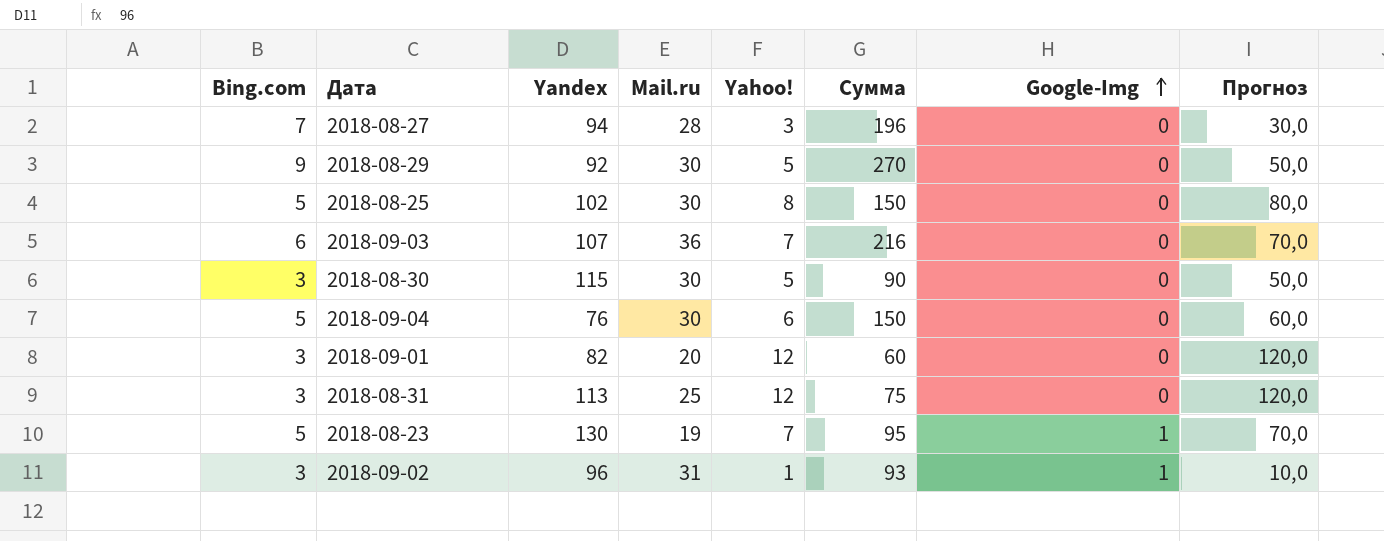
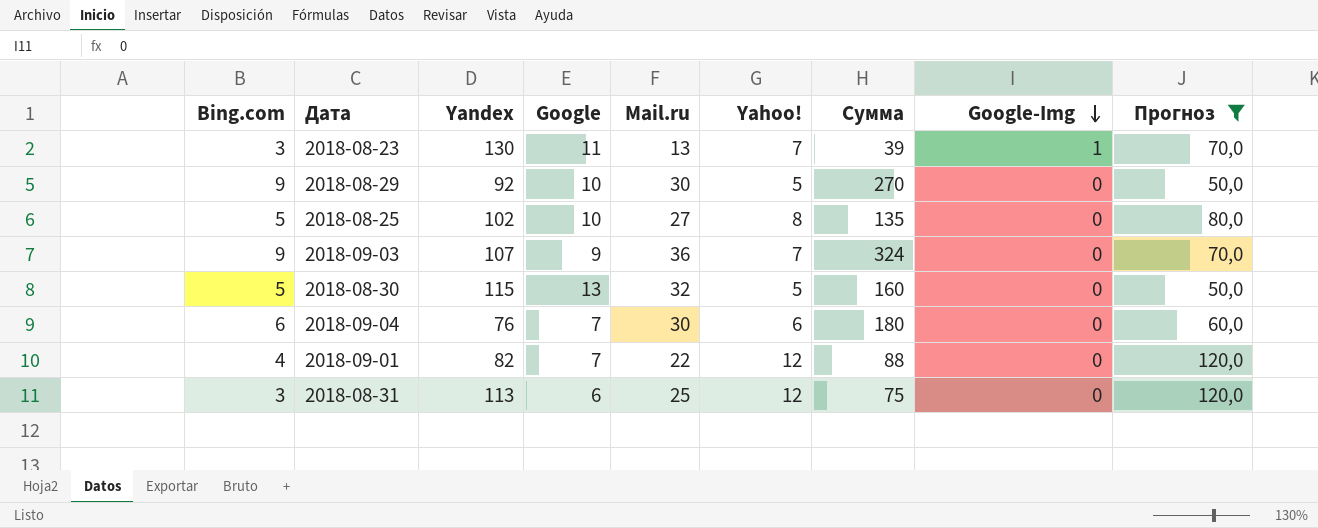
filter: none -> Прогноз >= 50,0
row order: Google-Img ascending -> Google-Img descending
column Google | position: none -> 4
2018-08-23 | Bing.com: 5 -> 3
2018-08-23 | Mail.ru: 19 -> 13
2018-08-23 | Сумма: 95 -> 39
2018-08-25 | Mail.ru: 30 -> 27
2018-08-25 | Сумма: 150 -> 135
2018-09-03 | Bing.com: 6 -> 9
2018-09-03 | Сумма: 216 -> 324
2018-08-30 | Bing.com: 3 -> 5
2018-08-30 | Mail.ru: 30 -> 32
2018-08-30 | Сумма: 90 -> 160
2018-09-04 | Bing.com: 5 -> 6
2018-09-04 | Сумма: 150 -> 180
2018-09-01 | Bing.com: 3 -> 4
2018-09-01 | Mail.ru: 20 -> 22
2018-09-01 | Сумма: 60 -> 88

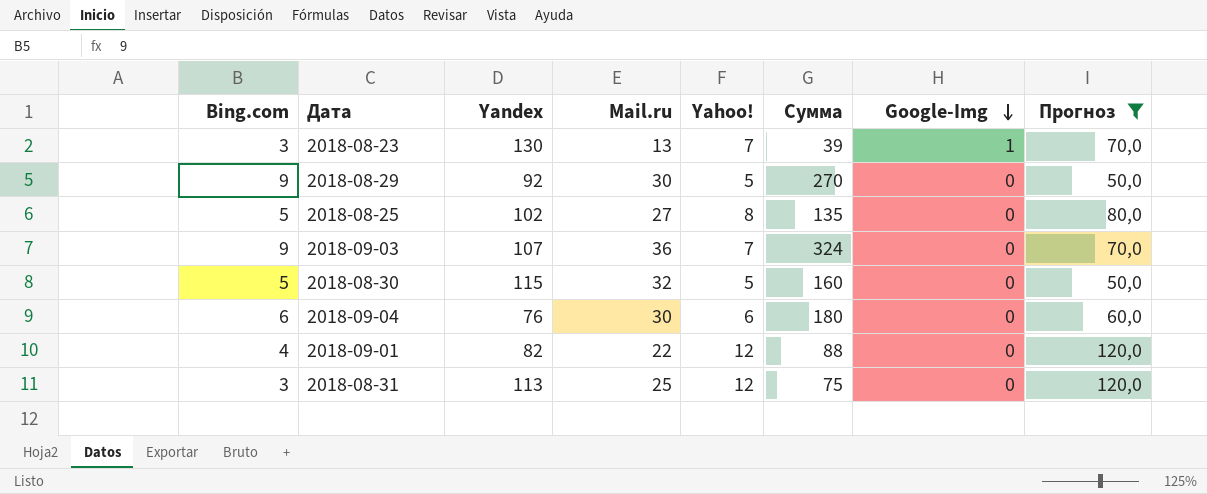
column Google | position: 4 -> none

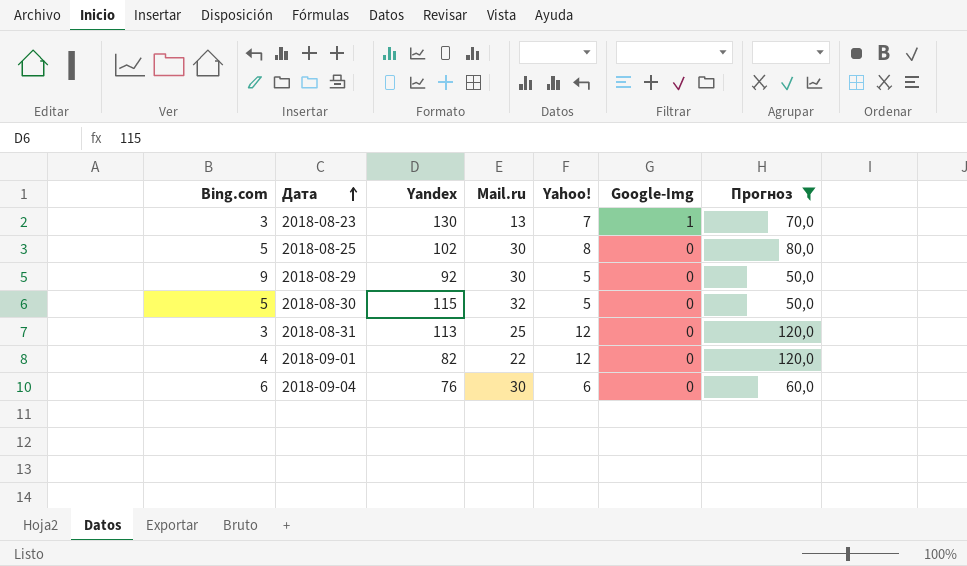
row order: Google-Img descending -> Дата ascending
column Сумма | formula: [Bing.com] * [Mail.ru] -> none
row 2018-09-03: 9 | 107 | 36 | 7 | 324 | 0 | 70,0 -> none
2018-08-25 | Mail.ru: 27 -> 30

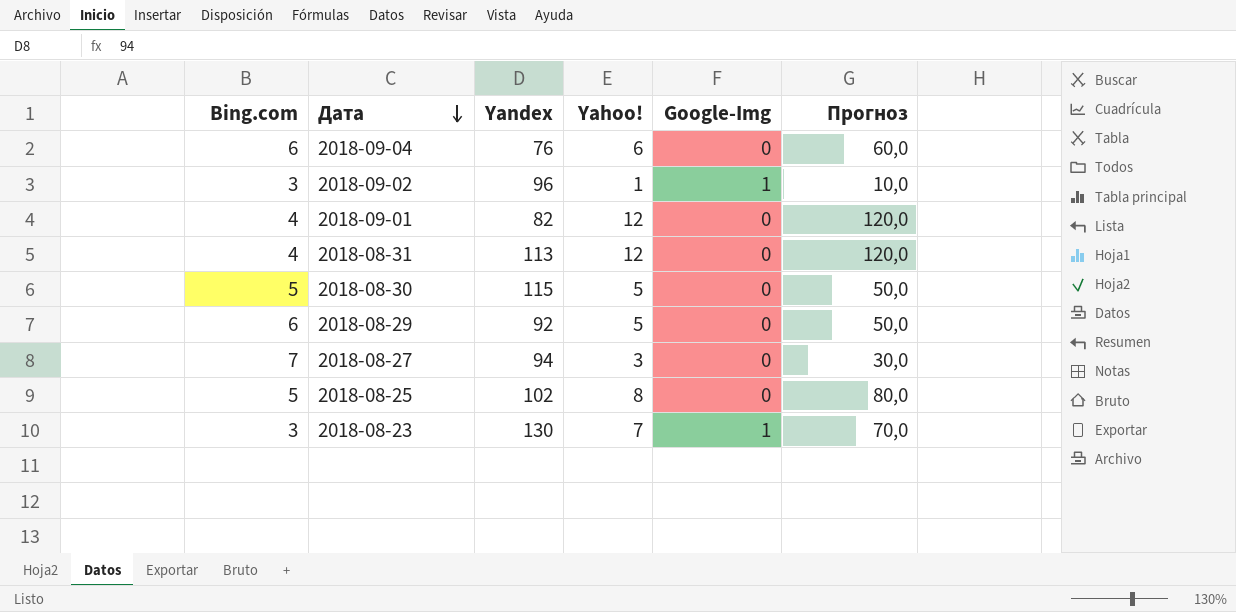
filter: Прогноз >= 50,0 -> none
row order: Дата ascending -> Дата descending
column Mail.ru | position: 4 -> none
2018-08-31 | Bing.com: 3 -> 4
2018-08-29 | Bing.com: 9 -> 6

